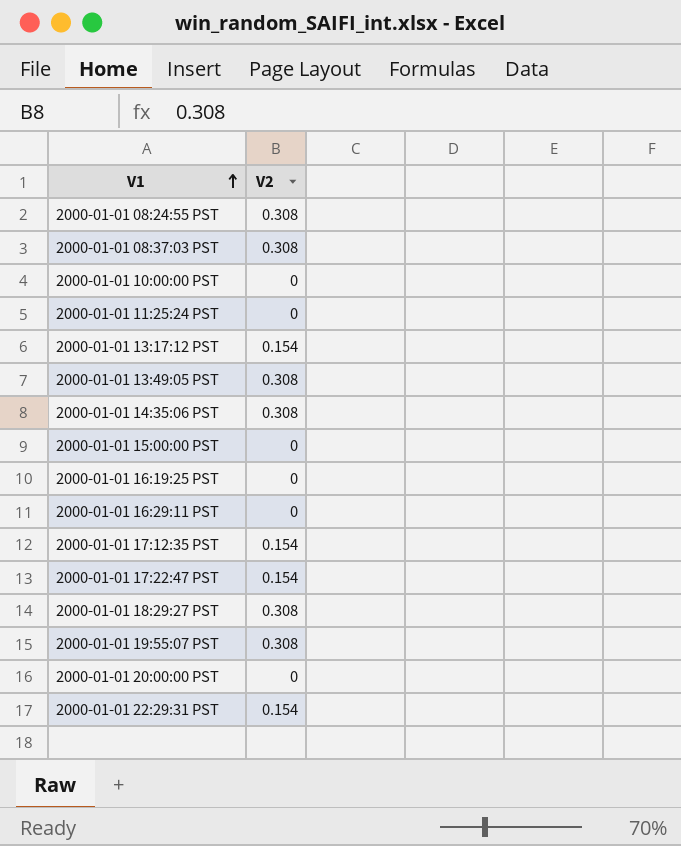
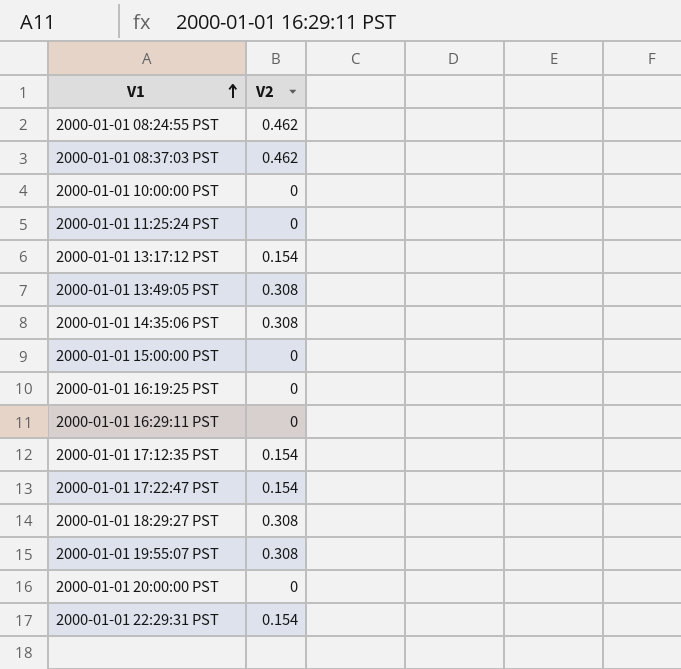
2000-01-01 08:24:55 PST | V2: 0.308 -> 0.462
2000-01-01 08:37:03 PST | V2: 0.308 -> 0.462

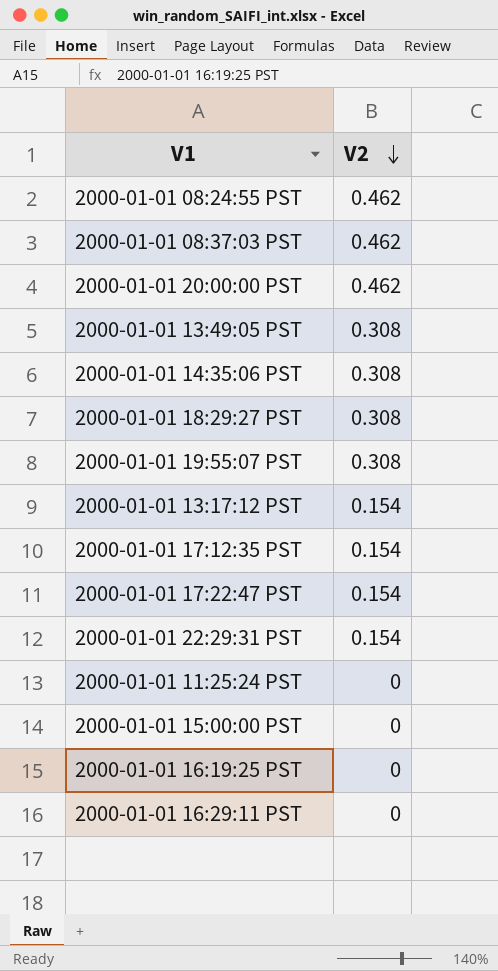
row order: V1 ascending -> V2 descending
row 2000-01-01 10:00:00 PST: 0 -> none
2000-01-01 20:00:00 PST | V2: 0 -> 0.462

